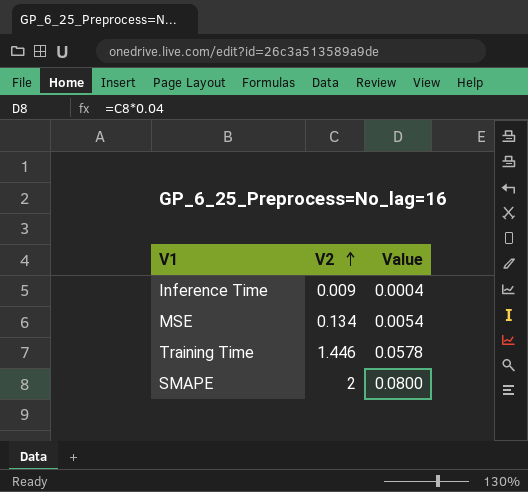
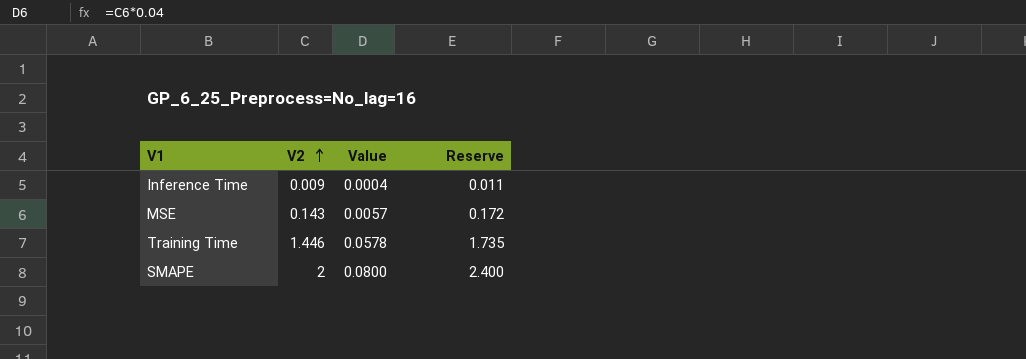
column Reserve | formula: none -> [V2] * 1.2
MSE | V2: 0.134 -> 0.143
MSE | Value: 0.0054 -> 0.0057

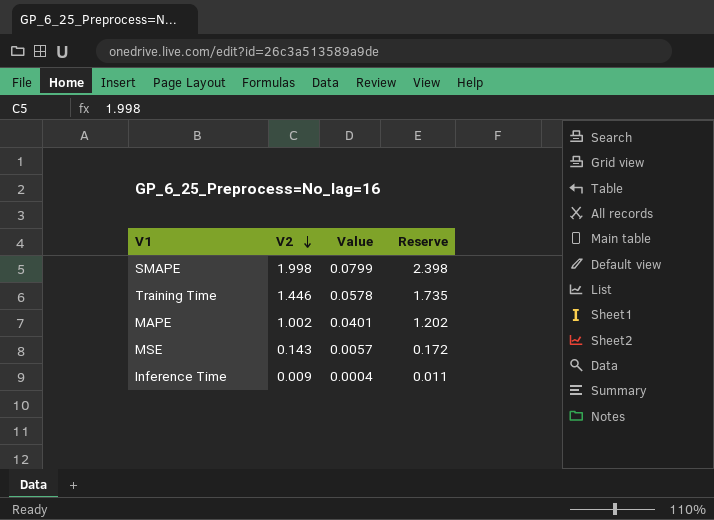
row order: V2 ascending -> V2 descending
SMAPE | V2: 2 -> 1.998
SMAPE | Value: 0.0800 -> 0.0799
SMAPE | Reserve: 2.400 -> 2.398
row MAPE: none -> 1.002 | 0.0401 | 1.202

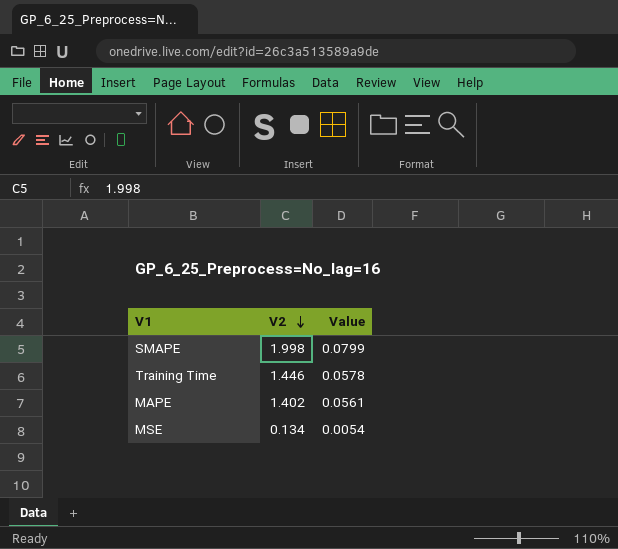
column Reserve | formula: [V2] * 1.2 -> none
row Inference Time: 0.009 | 0.0004 | 0.011 -> none
MAPE | V2: 1.002 -> 1.402
MAPE | Value: 0.0401 -> 0.0561
MSE | V2: 0.143 -> 0.134
MSE | Value: 0.0057 -> 0.0054

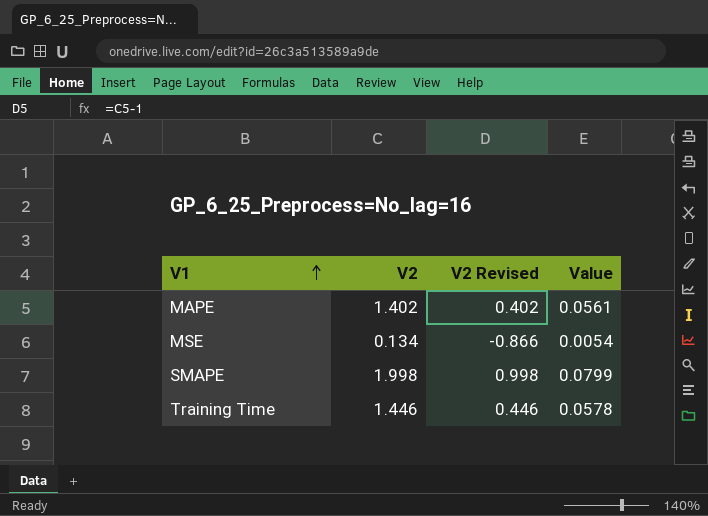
row order: V2 descending -> V1 ascending
column V2 Revised | formula: none -> [V2] - 1

